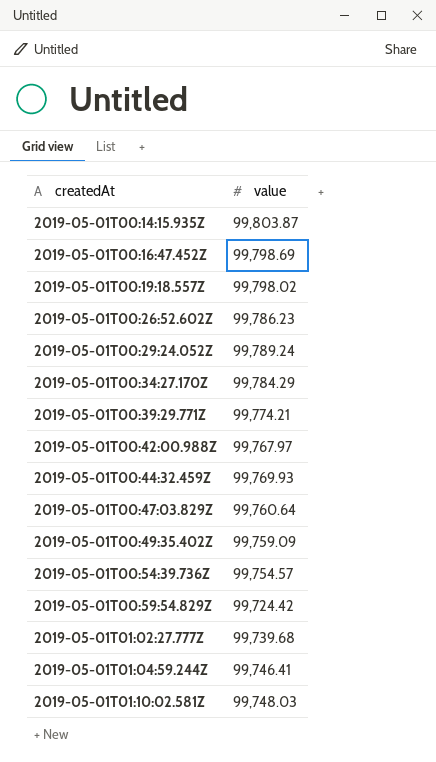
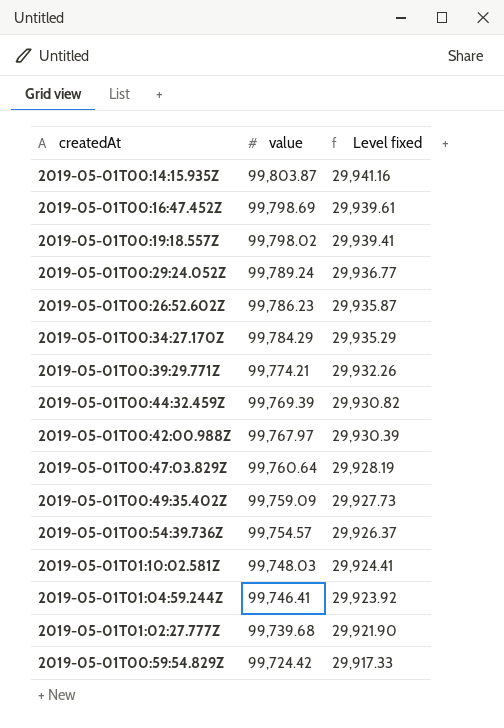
row order: createdAt ascending -> value descending
column Level fixed | formula: none -> [value] * 0.3
2019-05-01T00:44:32.459Z | value: 99,769.93 -> 99,769.39

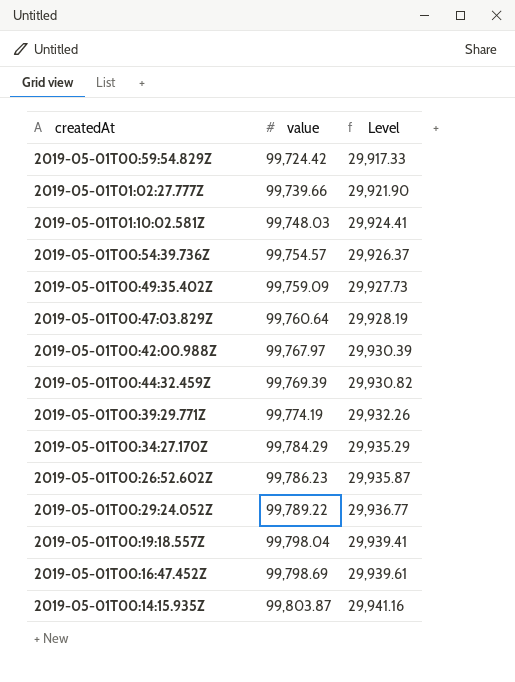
row order: value descending -> value ascending
column name: Level fixed -> Level
row 2019-05-01T01:04:59.244Z: 99,746.41 | 29,923.92 -> none
2019-05-01T01:02:27.777Z | value: 99,739.68 -> 99,739.66
2019-05-01T00:39:29.771Z | value: 99,774.21 -> 99,774.19
2019-05-01T00:29:24.052Z | value: 99,789.24 -> 99,789.22
2019-05-01T00:19:18.557Z | value: 99,798.02 -> 99,798.04

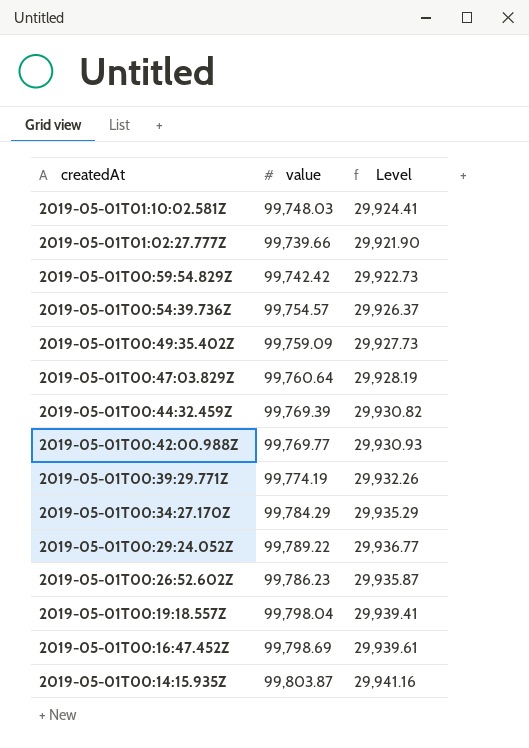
row order: value ascending -> createdAt descending
2019-05-01T00:59:54.829Z | value: 99,724.42 -> 99,742.42
2019-05-01T00:59:54.829Z | Level: 29,917.33 -> 29,922.73
2019-05-01T00:42:00.988Z | value: 99,767.97 -> 99,769.77
2019-05-01T00:42:00.988Z | Level: 29,930.39 -> 29,930.93

